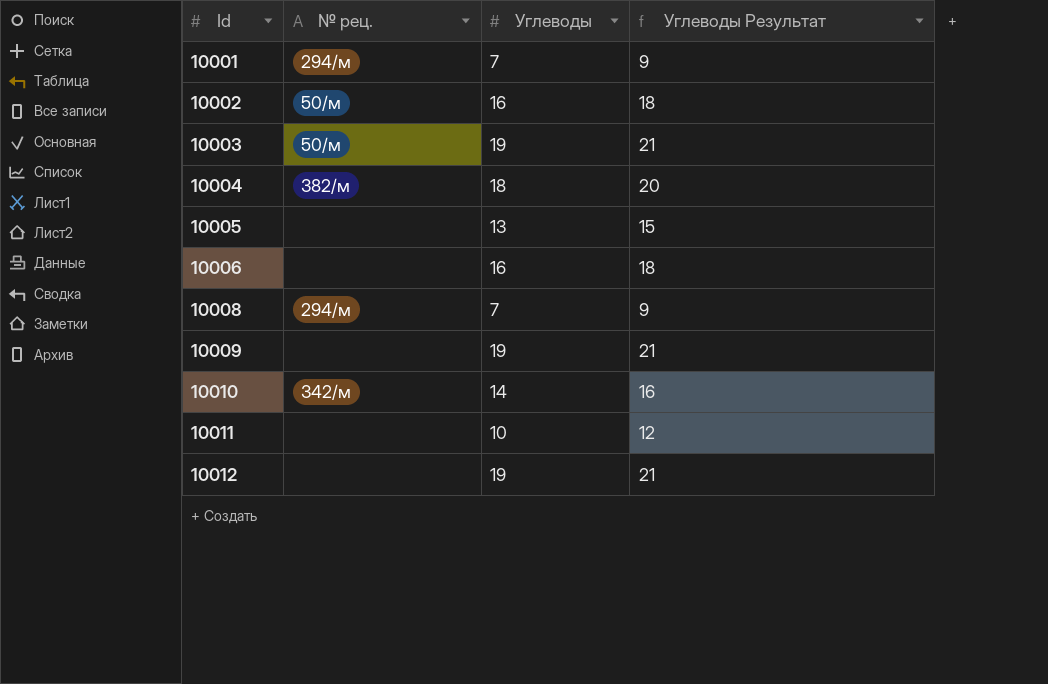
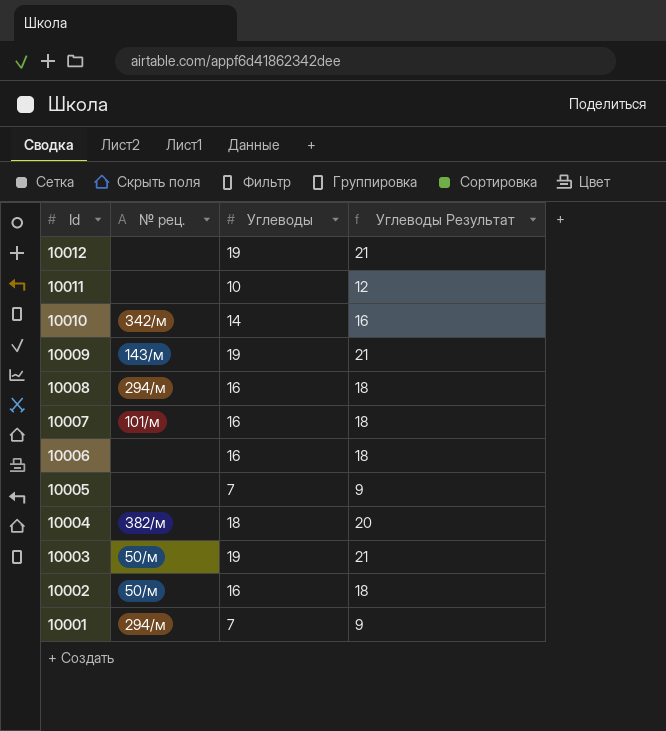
row order: Id ascending -> Id descending
10009 | № рец.: none -> 143/м
10008 | Углеводы: 7 -> 16
10008 | Углеводы Результат: 9 -> 18
row 10007: none -> 101/м | 16 | 18
10005 | Углеводы: 13 -> 7
10005 | Углеводы Результат: 15 -> 9

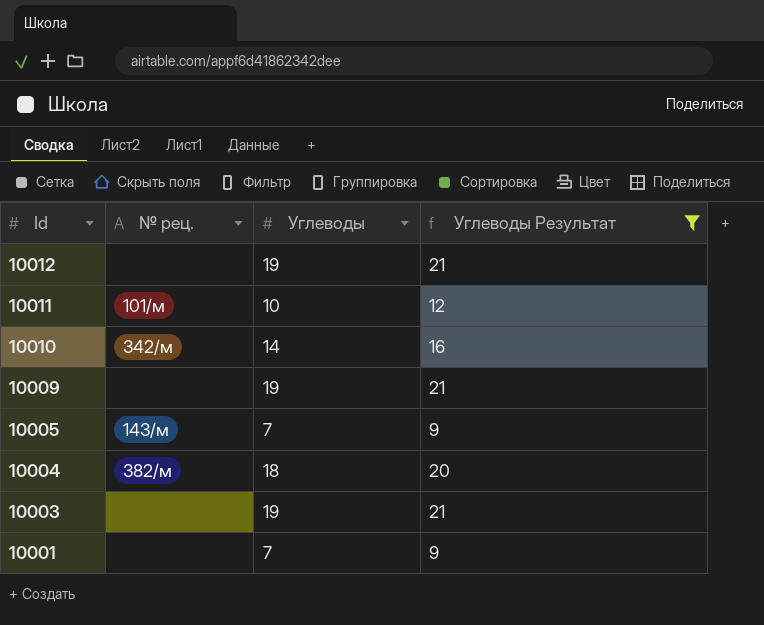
filter: none -> Углеводы Результат != 18
10011 | № рец.: none -> 101/м
10009 | № рец.: 143/м -> none
10005 | № рец.: none -> 143/м
10003 | № рец.: 50/м -> none
10001 | № рец.: 294/м -> none

